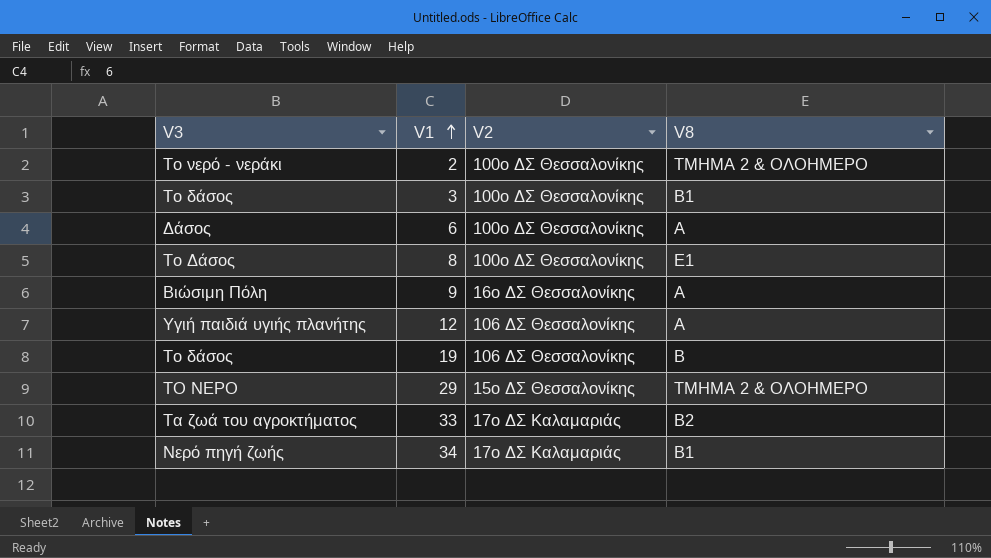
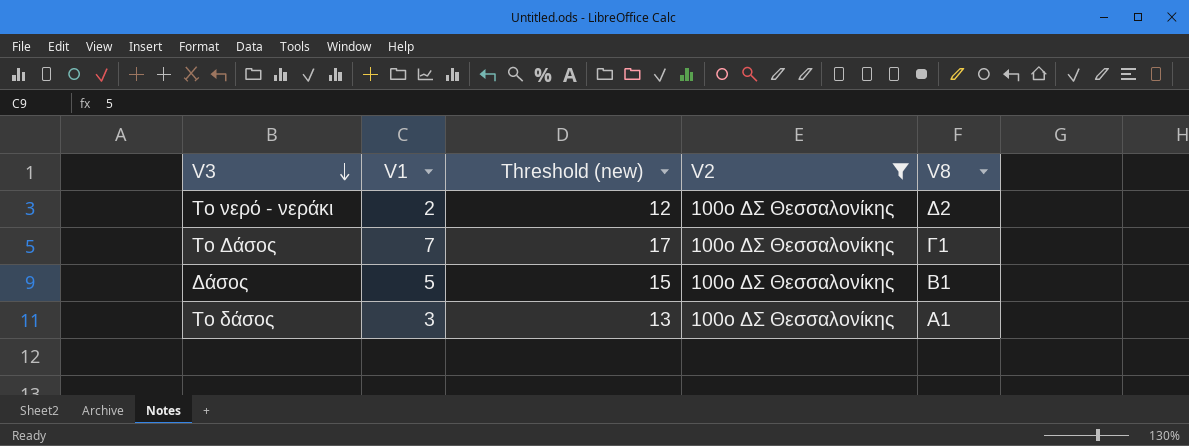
filter: none -> V2 = 100ο ΔΣ Θεσσαλονίκης
row order: V1 ascending -> V3 descending
column Threshold (new) | formula: none -> [V1] + 10
Το νερό - νεράκι | V8: ΤΜΗΜΑ 2 & ΟΛΟΗΜΕΡΟ -> Δ2
Το Δάσος | V1: 8 -> 7
Το Δάσος | V8: Ε1 -> Γ1
Δάσος | V1: 6 -> 5
Δάσος | V8: Α -> Β1
To δάσος | V8: Β1 -> A1

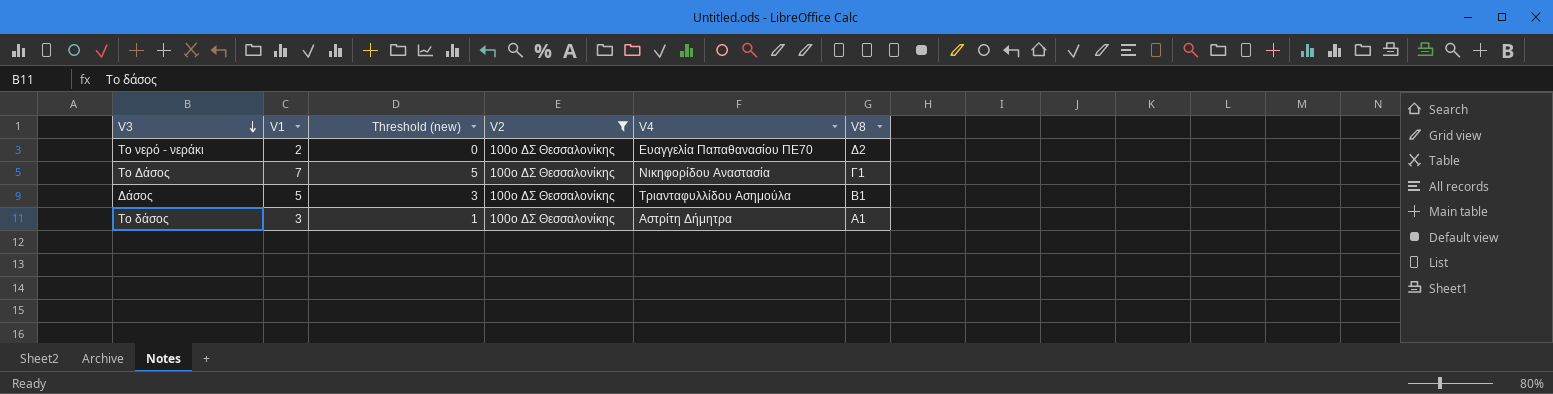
column Threshold (new) | formula: [V1] + 10 -> [V1] - 2
column V4 | position: none -> 5

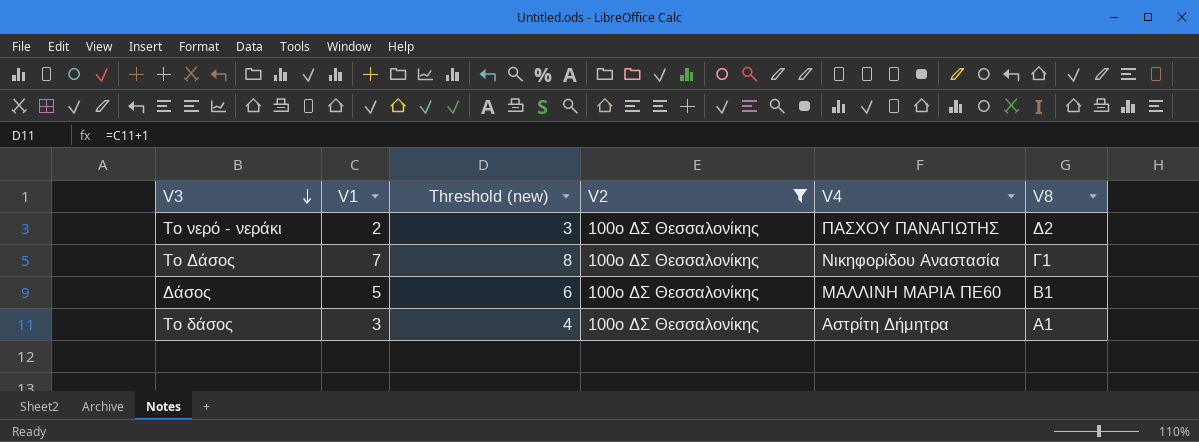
column Threshold (new) | formula: [V1] - 2 -> [V1] + 1
Το νερό - νεράκι | V4: Ευαγγελία Παπαθανασίου ΠΕ70 -> ΠΑΣΧΟΥ ΠΑΝΑΓΙΩΤΗΣ
Δάσος | V4: Τριανταφυλλίδου Ασημούλα -> ΜΑΛΛΙΝΗ ΜΑΡΙΑ ΠΕ60

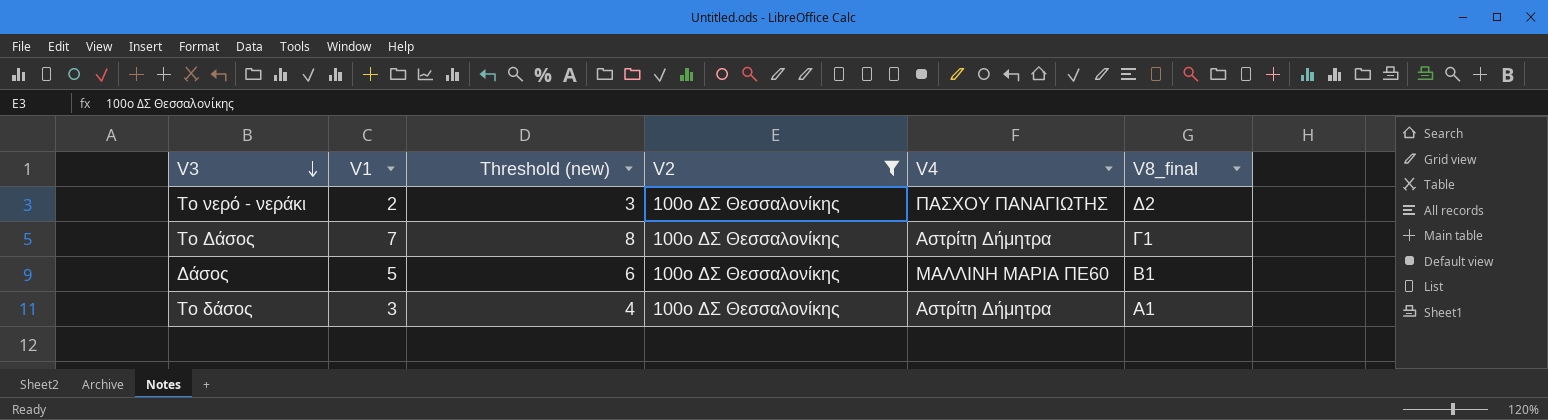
column name: V8 -> V8_final
Το Δάσος | V4: Νικηφορίδου Αναστασία -> Αστρίτη Δήμητρα

